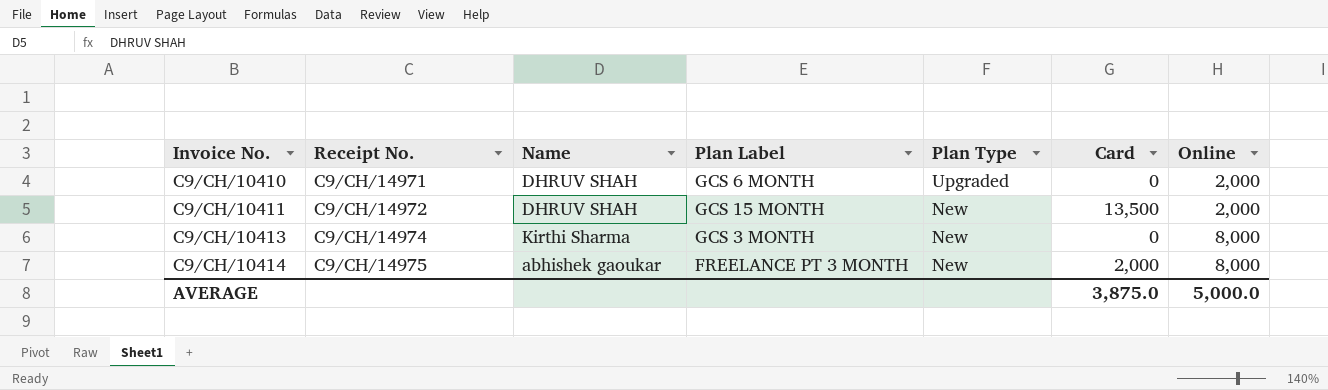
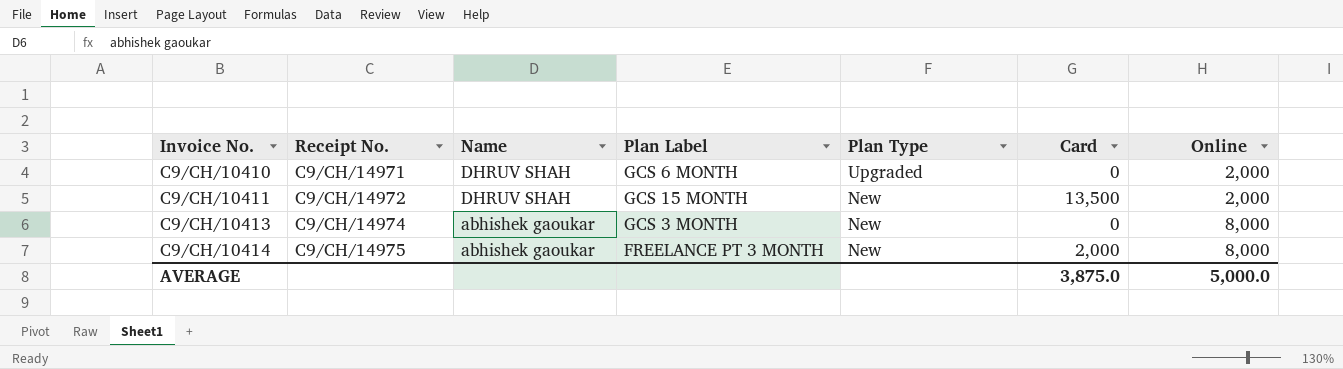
C9/CH/10413 | Name: Kirthi Sharma -> abhishek gaoukar

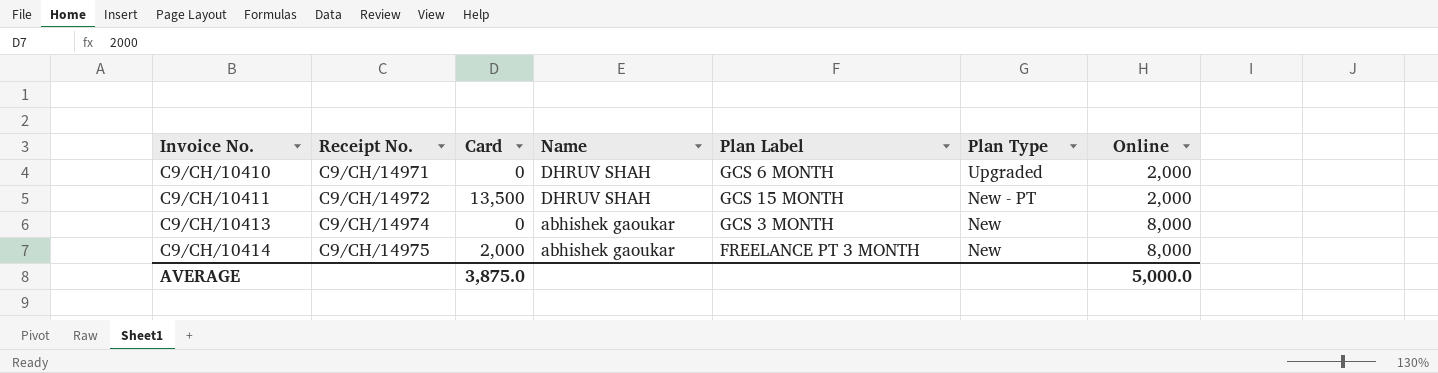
column Card | position: 6 -> 3
C9/CH/10411 | Plan Type: New -> New - PT

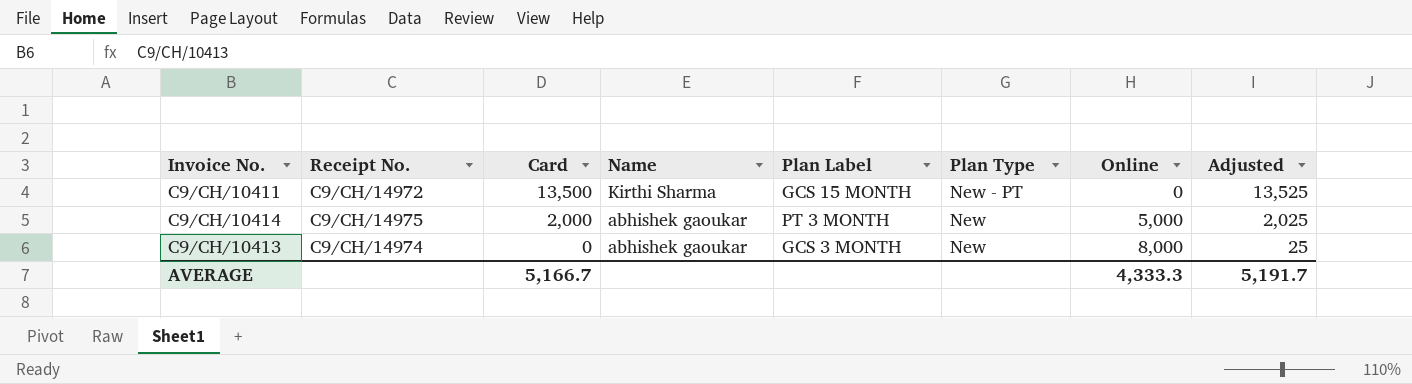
row order: Invoice No. ascending -> Card descending
column Adjusted | formula: none -> [Card] + 25
row C9/CH/10410: C9/CH/14971 | 0 | DHRUV SHAH | GCS 6 MONTH | Upgraded | 2,000 -> none
C9/CH/10411 | Name: DHRUV SHAH -> Kirthi Sharma
C9/CH/10411 | Online: 2,000 -> 0
C9/CH/10414 | Plan Label: FREELANCE PT 3 MONTH -> PT 3 MONTH
C9/CH/10414 | Online: 8,000 -> 5,000
AVERAGE | Card: 3,875.0 -> 5,166.7
AVERAGE | Online: 5,000.0 -> 4,333.3

